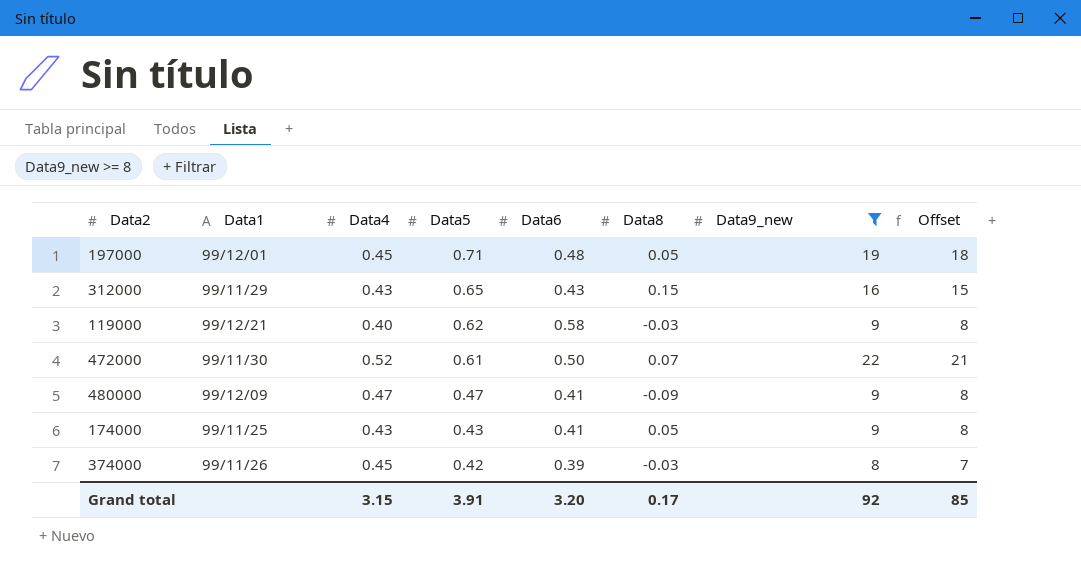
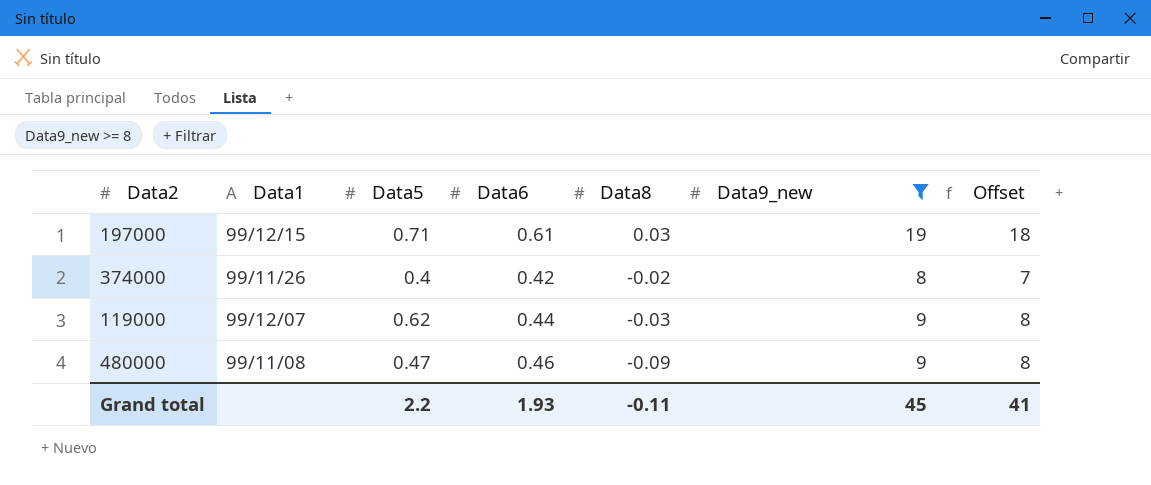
row order: Data5 descending -> Data8 descending
column Data4 | position: 3 -> none
row 312000: 99/11/29 | 0.43 | 0.65 | 0.43 | 0.15 | 16 | 15 -> none
row 472000: 99/11/30 | 0.52 | 0.61 | 0.50 | 0.07 | 22 | 21 -> none
row 174000: 99/11/25 | 0.43 | 0.43 | 0.41 | 0.05 | 9 | 8 -> none
197000 | Data1: 99/12/01 -> 99/12/15
197000 | Data6: 0.48 -> 0.61
197000 | Data8: 0.05 -> 0.03
374000 | Data5: 0.42 -> 0.4
374000 | Data6: 0.39 -> 0.42
374000 | Data8: -0.03 -> -0.02
119000 | Data1: 99/12/21 -> 99/12/07
119000 | Data6: 0.58 -> 0.44
480000 | Data1: 99/12/09 -> 99/11/08
480000 | Data6: 0.41 -> 0.46
Grand total | Data5: 3.91 -> 2.2
Grand total | Data6: 3.20 -> 1.93
Grand total | Data8: 0.17 -> -0.11
Grand total | Data9_new: 92 -> 45
Grand total | Offset: 85 -> 41

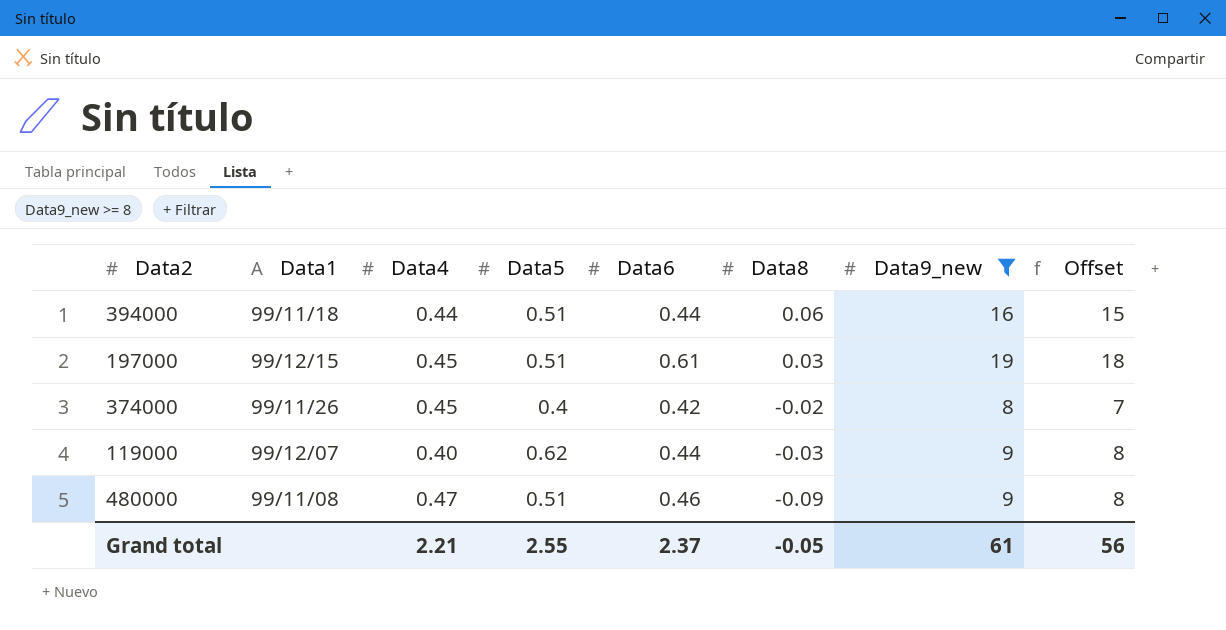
column Data4 | position: none -> 3
row 394000: none -> 99/11/18 | 0.44 | 0.51 | 0.44 | 0.06 | 16 | 15
197000 | Data5: 0.71 -> 0.51
480000 | Data5: 0.47 -> 0.51
Grand total | Data5: 2.2 -> 2.55
Grand total | Data6: 1.93 -> 2.37
Grand total | Data8: -0.11 -> -0.05
Grand total | Data9_new: 45 -> 61
Grand total | Offset: 41 -> 56

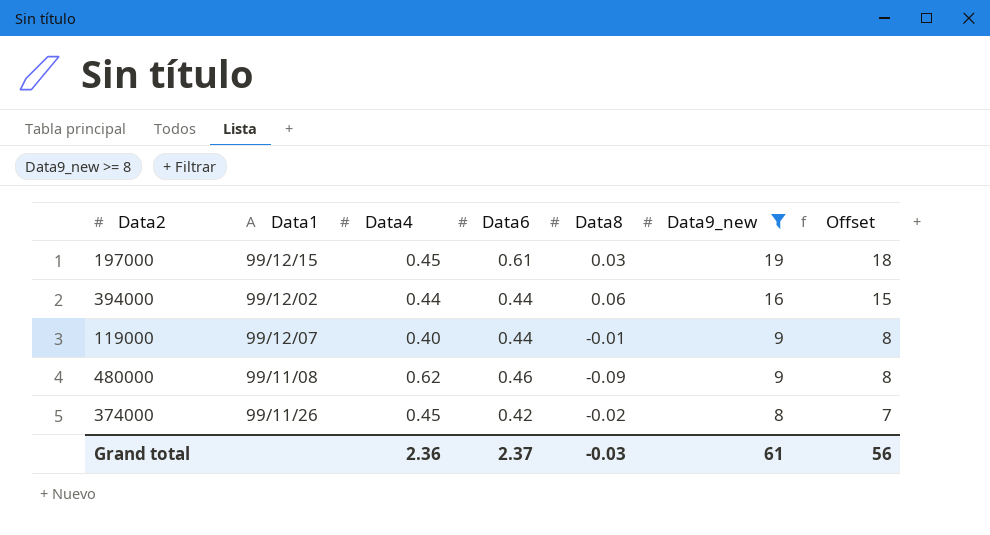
row order: Data8 descending -> Data9_new descending
column Data5 | position: 4 -> none
394000 | Data1: 99/11/18 -> 99/12/02
119000 | Data8: -0.03 -> -0.01
480000 | Data4: 0.47 -> 0.62
Grand total | Data4: 2.21 -> 2.36
Grand total | Data8: -0.05 -> -0.03

